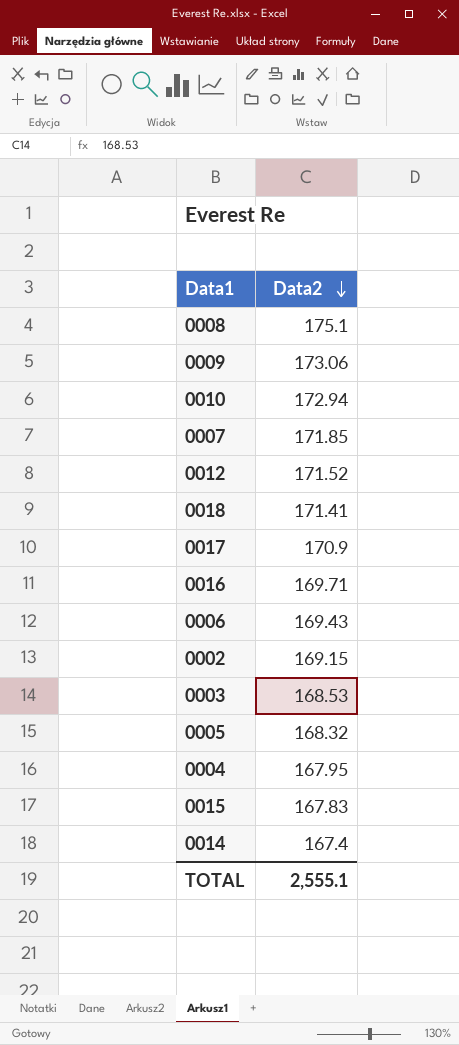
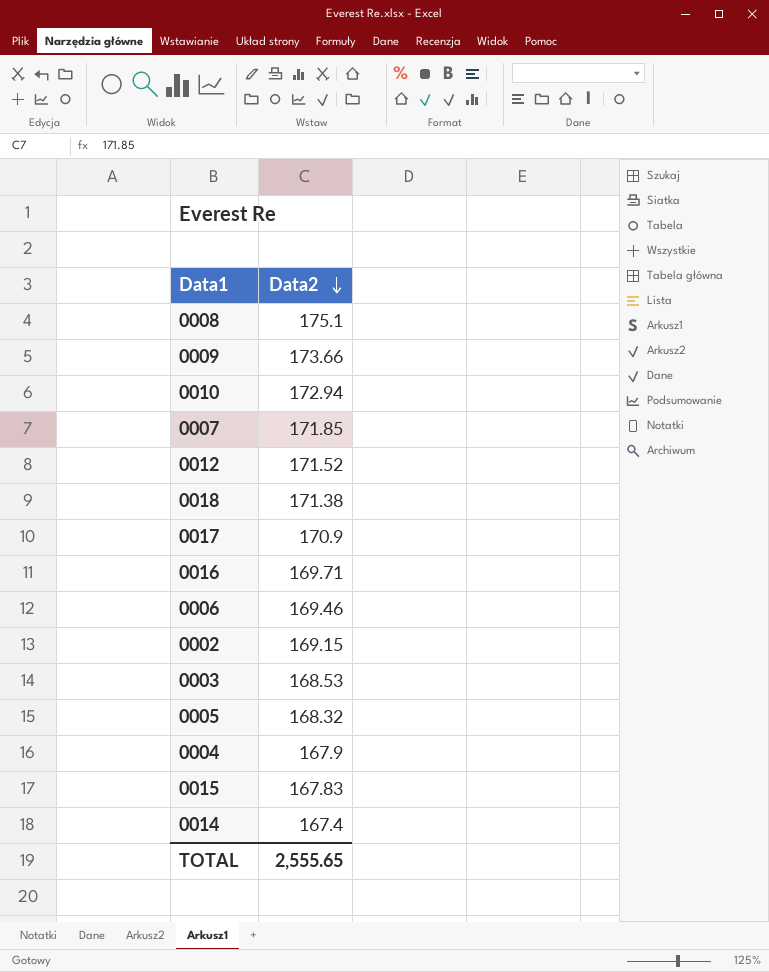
0009 | Data2: 173.06 -> 173.66
0018 | Data2: 171.41 -> 171.38
0006 | Data2: 169.43 -> 169.46
0004 | Data2: 167.95 -> 167.9
TOTAL | Data2: 2,555.1 -> 2,555.65

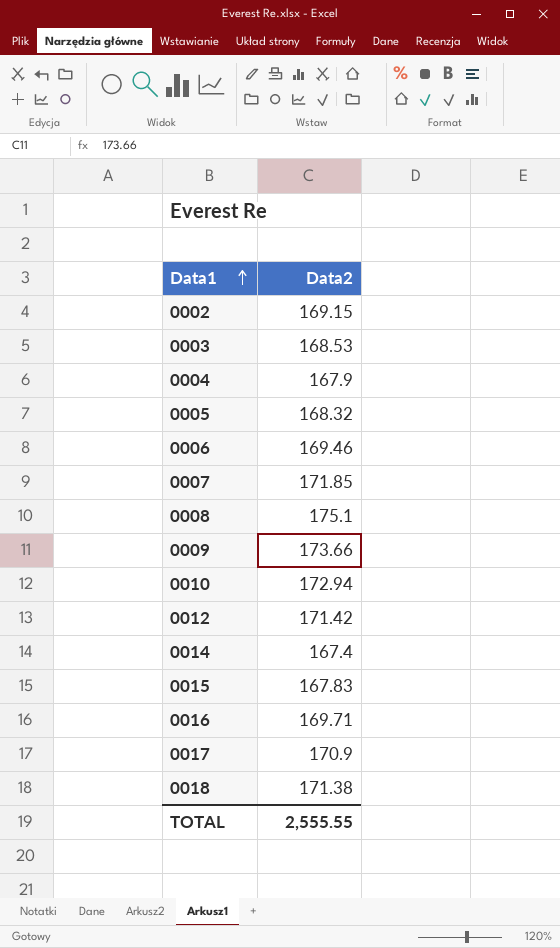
row order: Data2 descending -> Data1 ascending
0012 | Data2: 171.52 -> 171.42
TOTAL | Data2: 2,555.65 -> 2,555.55

